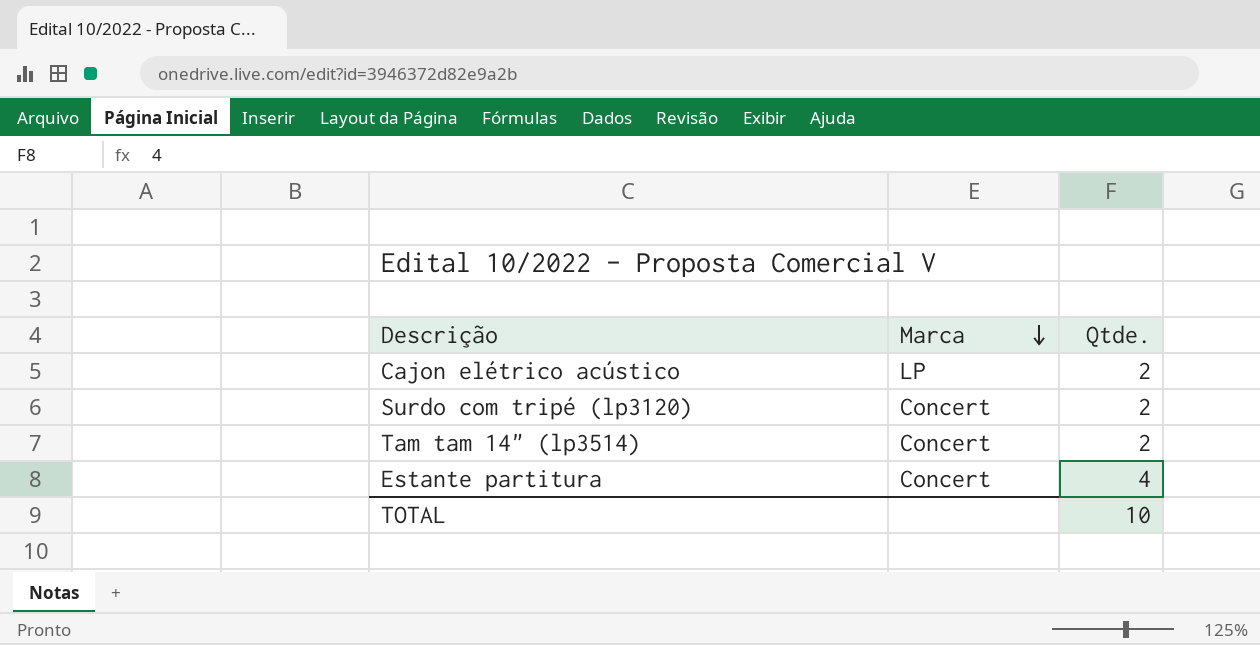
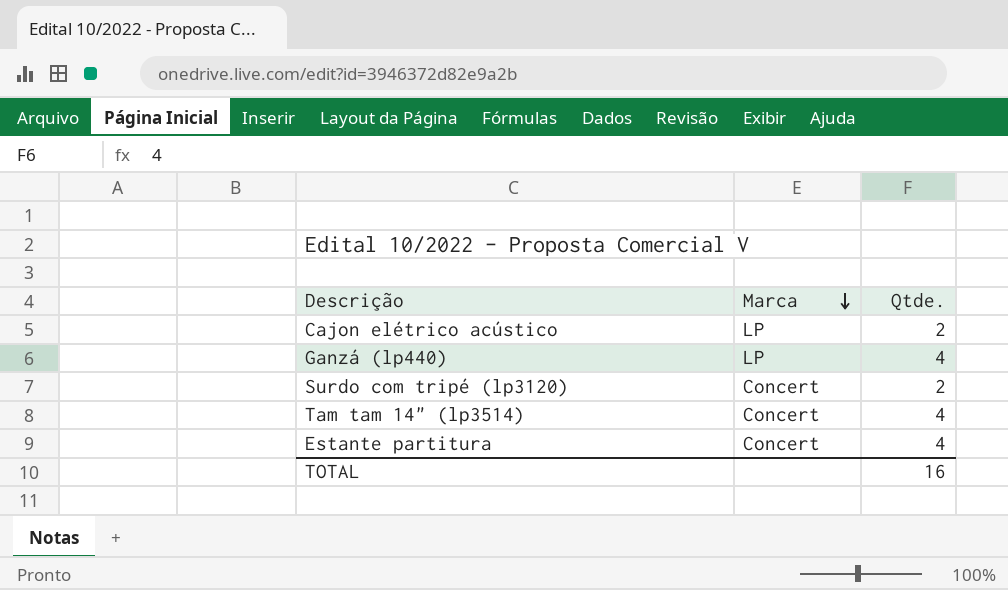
row Ganzá (lp440): none -> LP | 4
Tam tam 14" (lp3514) | Qtde.: 2 -> 4
TOTAL | Qtde.: 10 -> 16

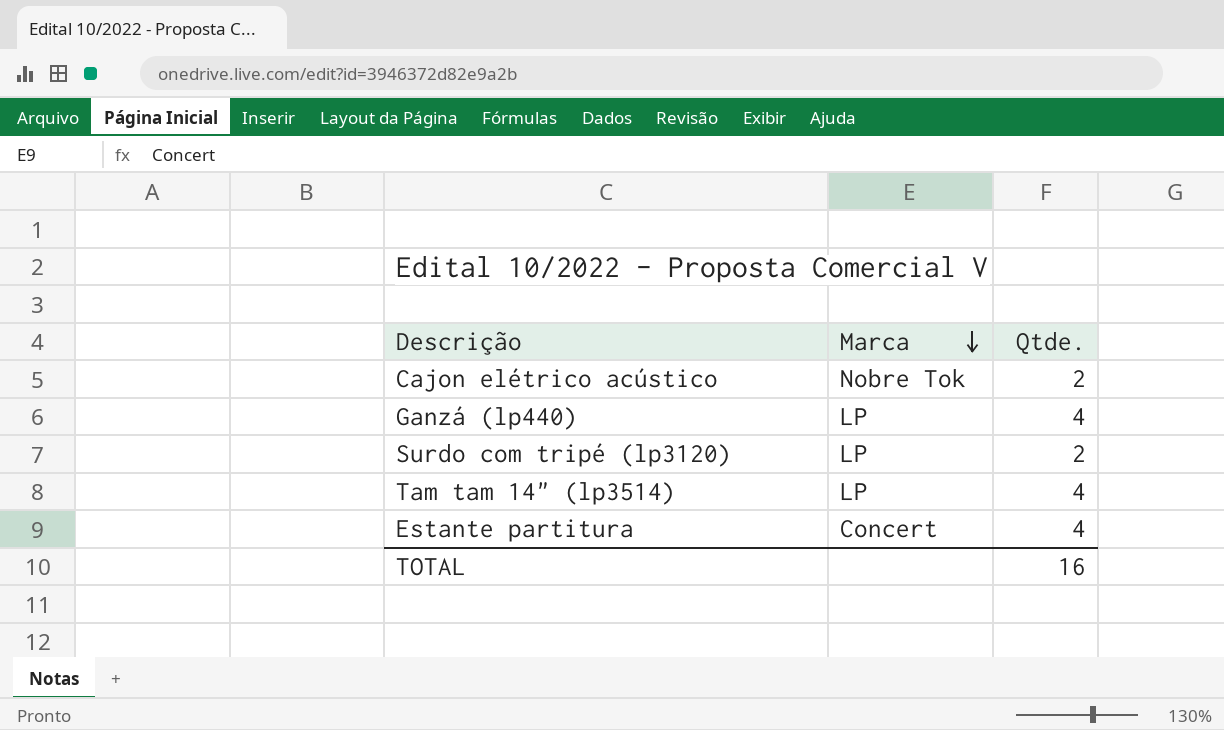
Cajon elétrico acústico | Marca: LP -> Nobre Tok
Surdo com tripé (lp3120) | Marca: Concert -> LP
Tam tam 14" (lp3514) | Marca: Concert -> LP

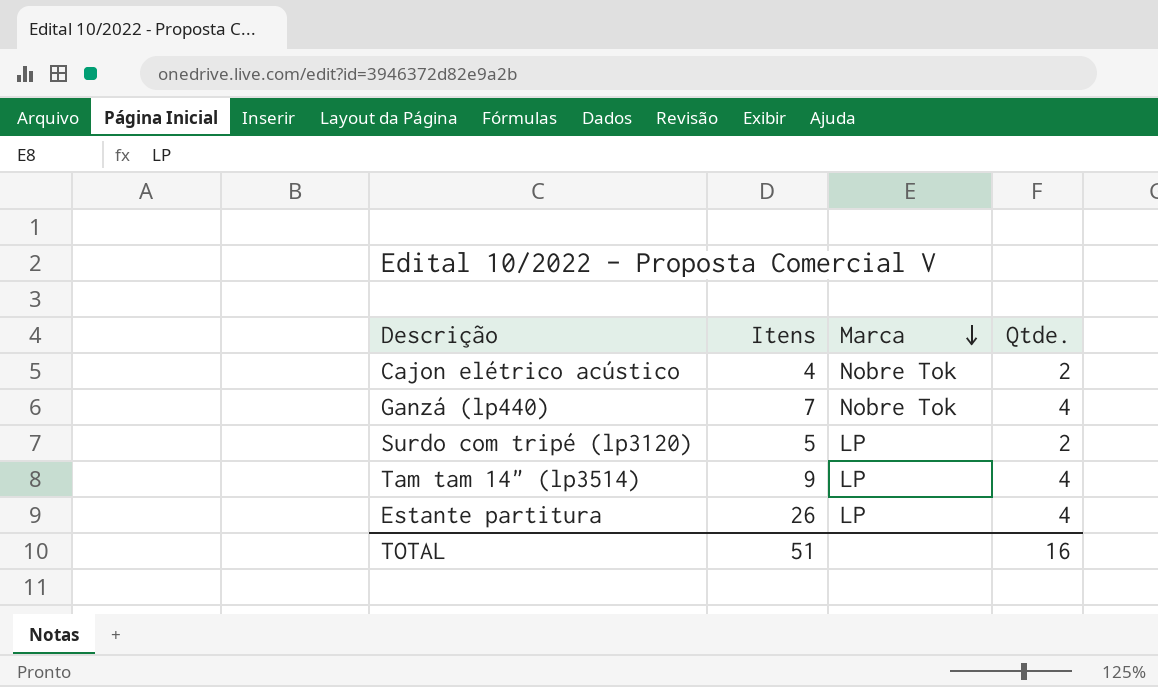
column Itens | position: none -> 2
Ganzá (lp440) | Marca: LP -> Nobre Tok
Estante partitura | Marca: Concert -> LP

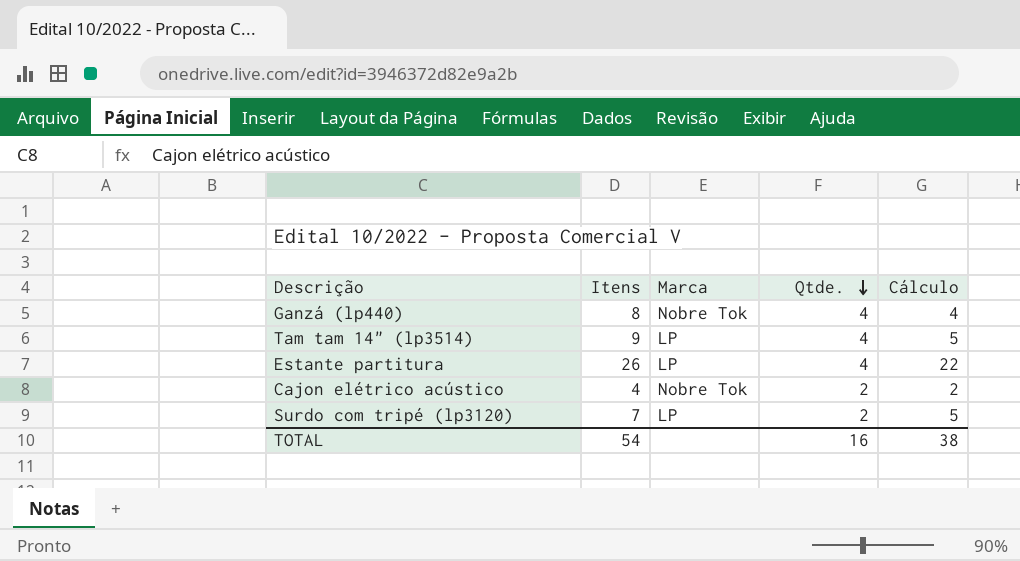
row order: Marca descending -> Qtde. descending
column Cálculo | formula: none -> [Itens] - [Qtde.]
Ganzá (lp440) | Itens: 7 -> 8
Surdo com tripé (lp3120) | Itens: 5 -> 7
TOTAL | Itens: 51 -> 54

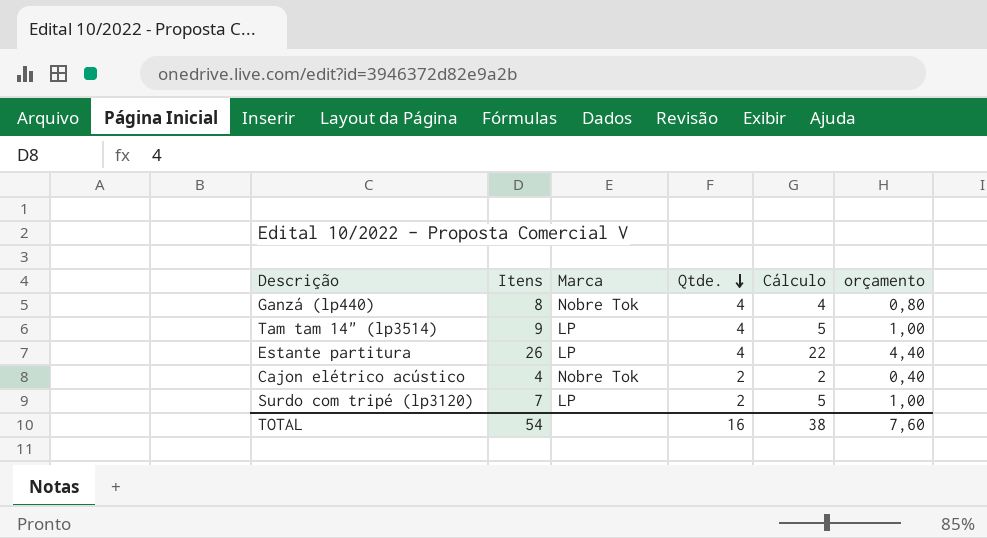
column orçamento | formula: none -> [Cálculo] * 0,2

